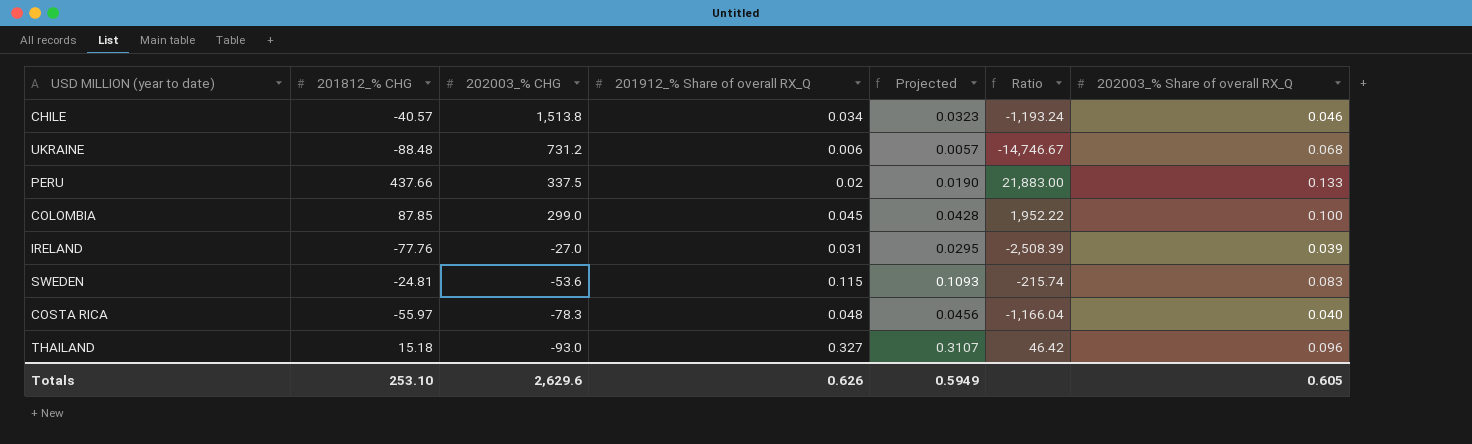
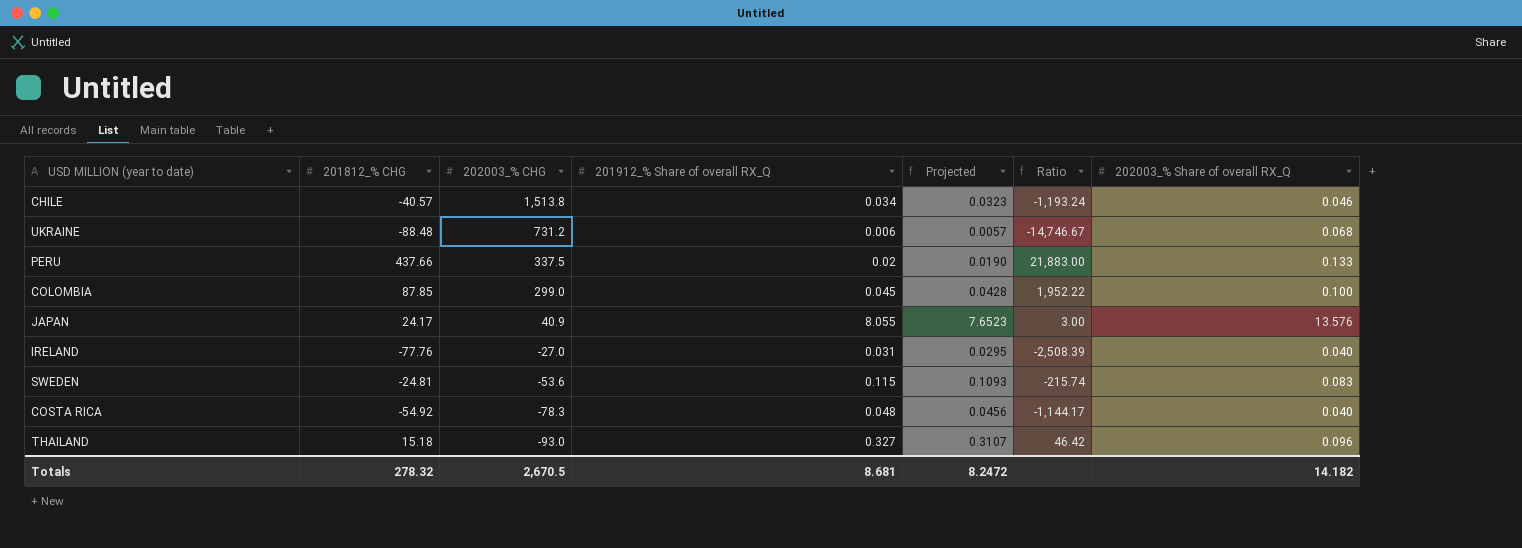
row JAPAN: none -> 24.17 | 40.9 | 8.055 | 7.6523 | 3.00 | 13.576
IRELAND | 202003_% Share of overall RX_Q: 0.039 -> 0.040
COSTA RICA | 201812_% CHG: -55.97 -> -54.92
COSTA RICA | Ratio: -1,166.04 -> -1,144.17
Totals | 201812_% CHG: 253.10 -> 278.32
Totals | 202003_% CHG: 2,629.6 -> 2,670.5
Totals | 201912_% Share of overall RX_Q: 0.626 -> 8.681
Totals | Projected: 0.5949 -> 8.2472
Totals | 202003_% Share of overall RX_Q: 0.605 -> 14.182

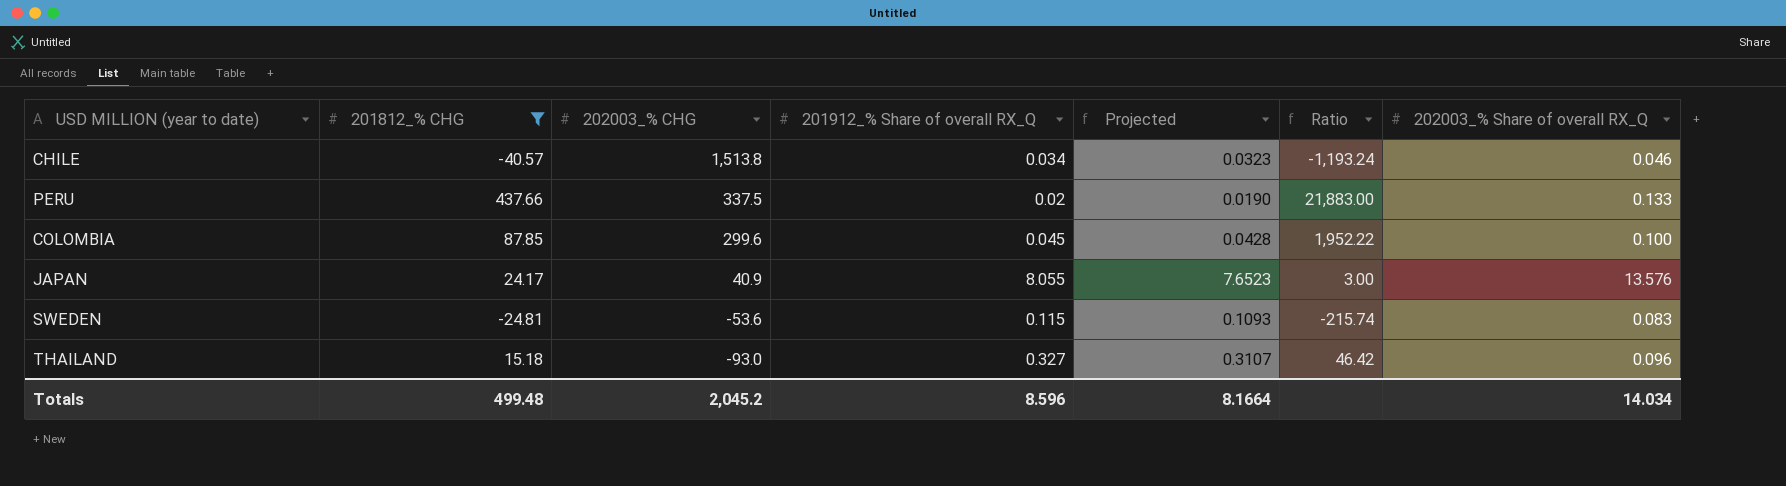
filter: none -> 201812_% CHG >= -40.57
COLOMBIA | 202003_% CHG: 299.0 -> 299.6
Totals | 201812_% CHG: 278.32 -> 499.48
Totals | 202003_% CHG: 2,670.5 -> 2,045.2
Totals | 201912_% Share of overall RX_Q: 8.681 -> 8.596
Totals | Projected: 8.2472 -> 8.1664
Totals | 202003_% Share of overall RX_Q: 14.182 -> 14.034

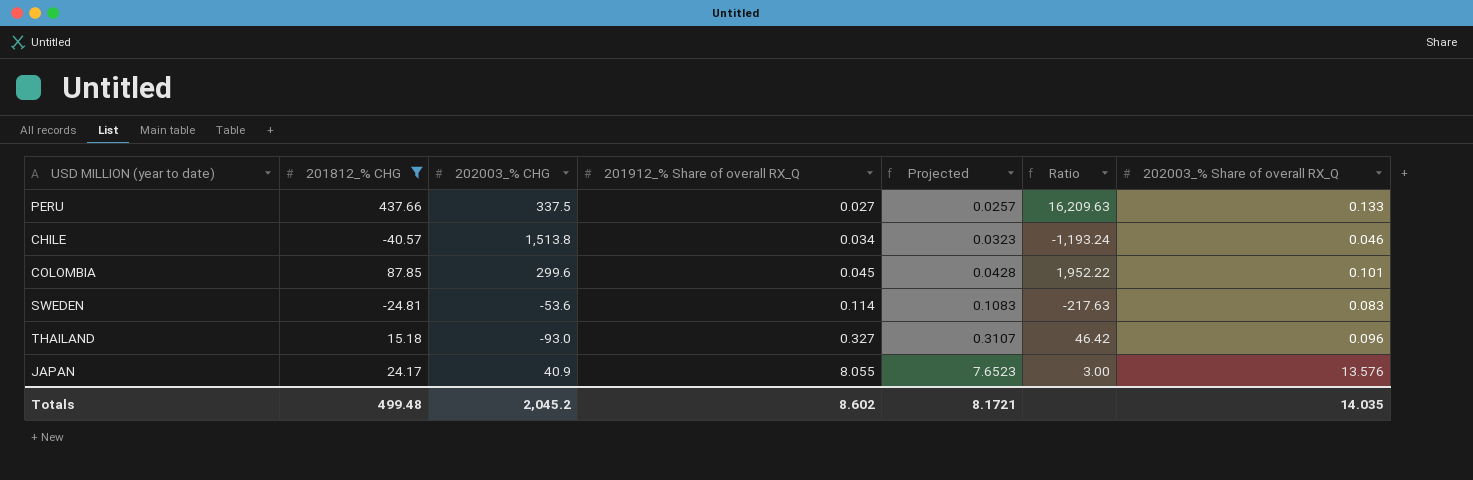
row order: 202003_% CHG descending -> 201912_% Share of overall RX_Q ascending
PERU | 201912_% Share of overall RX_Q: 0.02 -> 0.027
PERU | Projected: 0.0190 -> 0.0257
PERU | Ratio: 21,883.00 -> 16,209.63
COLOMBIA | 202003_% Share of overall RX_Q: 0.100 -> 0.101
SWEDEN | 201912_% Share of overall RX_Q: 0.115 -> 0.114
SWEDEN | Projected: 0.1093 -> 0.1083
SWEDEN | Ratio: -215.74 -> -217.63
Totals | 201912_% Share of overall RX_Q: 8.596 -> 8.602
Totals | Projected: 8.1664 -> 8.1721
Totals | 202003_% Share of overall RX_Q: 14.034 -> 14.035

